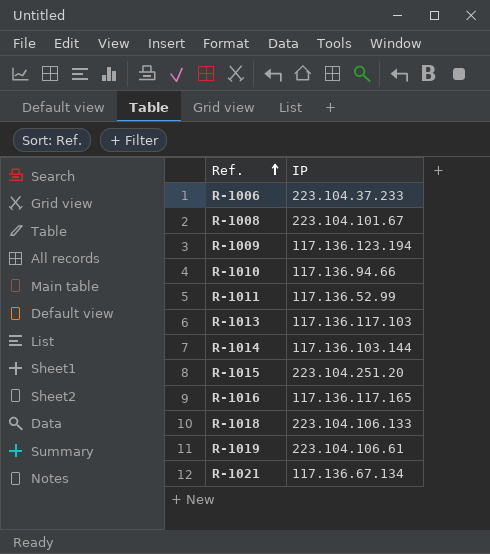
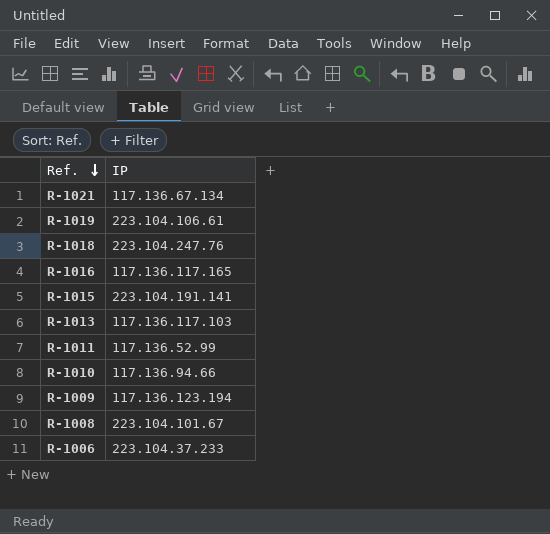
row order: Ref. ascending -> Ref. descending
row R-1014: 117.136.103.144 -> none
R-1018 | IP: 223.104.106.133 -> 223.104.247.76
R-1015 | IP: 223.104.251.20 -> 223.104.191.141

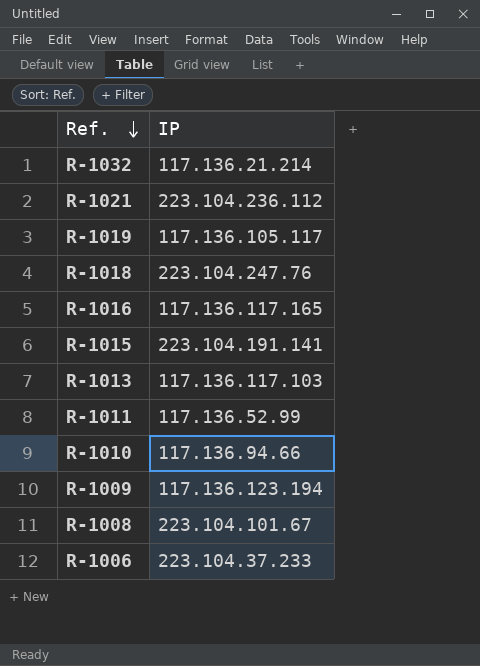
row R-1032: none -> 117.136.21.214
R-1021 | IP: 117.136.67.134 -> 223.104.236.112
R-1019 | IP: 223.104.106.61 -> 117.136.105.117

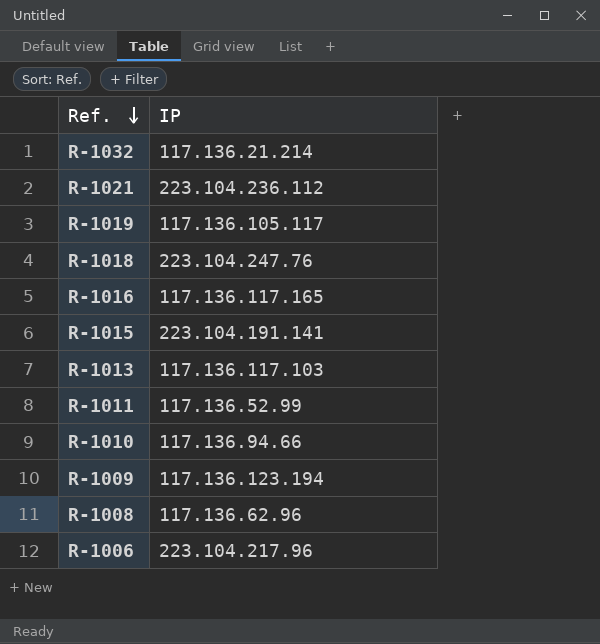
R-1008 | IP: 223.104.101.67 -> 117.136.62.96
R-1006 | IP: 223.104.37.233 -> 223.104.217.96

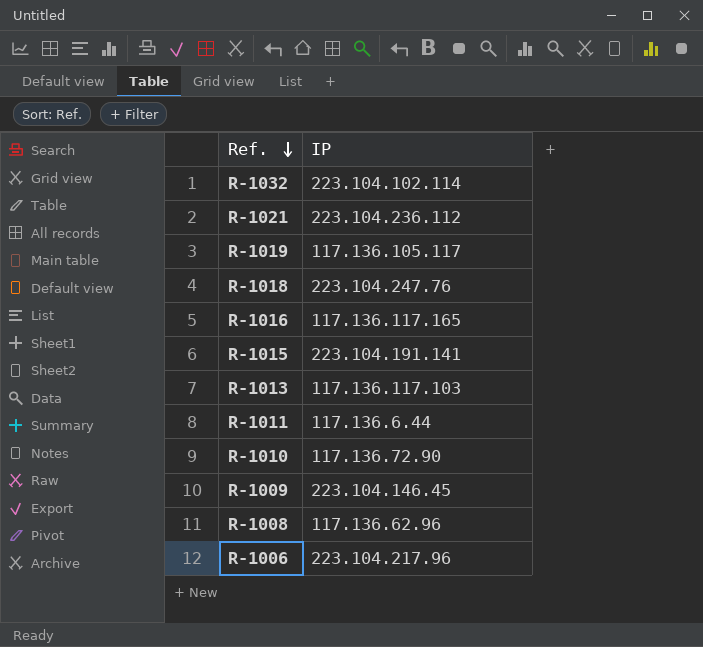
R-1032 | IP: 117.136.21.214 -> 223.104.102.114
R-1011 | IP: 117.136.52.99 -> 117.136.6.44
R-1010 | IP: 117.136.94.66 -> 117.136.72.90
R-1009 | IP: 117.136.123.194 -> 223.104.146.45

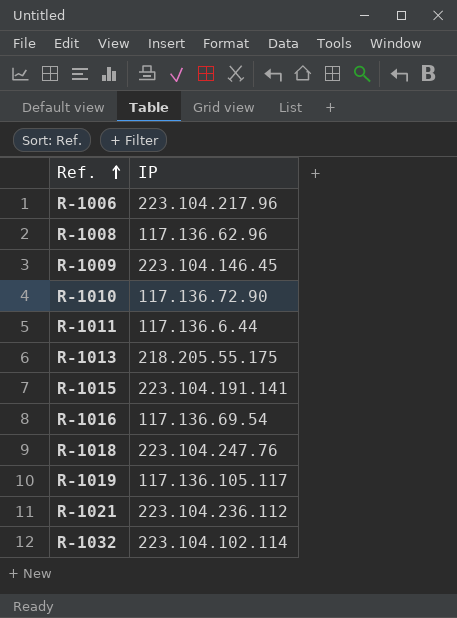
row order: Ref. descending -> Ref. ascending
R-1013 | IP: 117.136.117.103 -> 218.205.55.175
R-1016 | IP: 117.136.117.165 -> 117.136.69.54

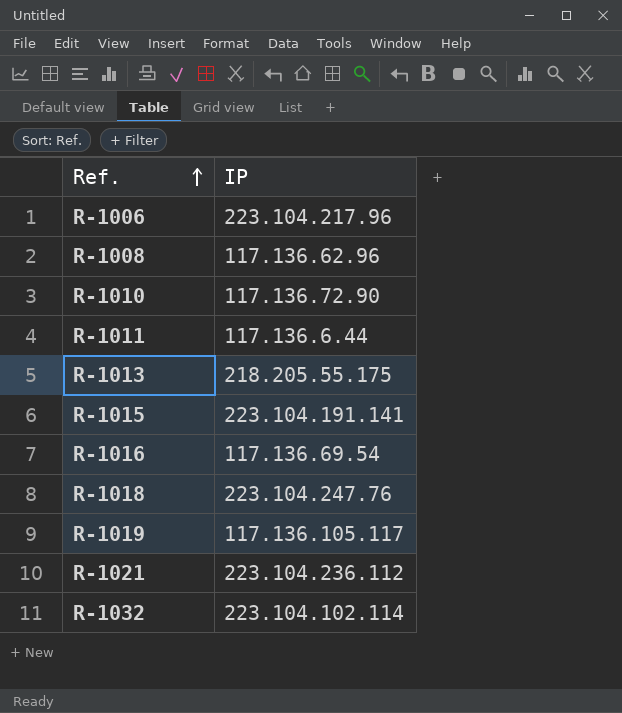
row R-1009: 223.104.146.45 -> none

